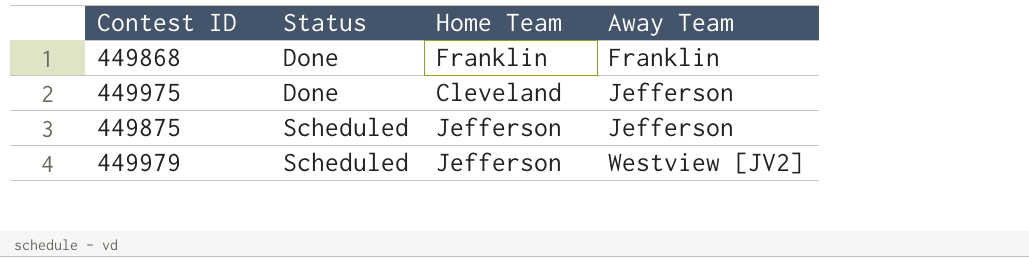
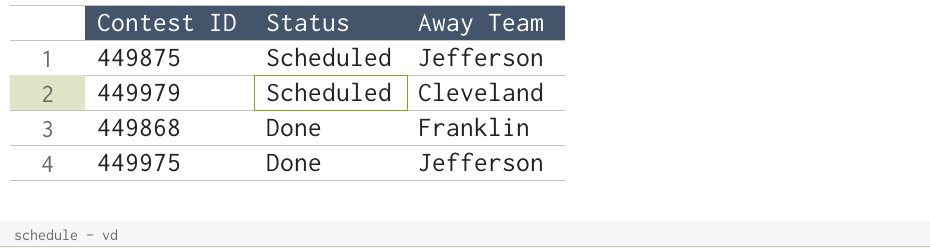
row order: Status ascending -> Status descending
column Home Team | position: 3 -> none
449979 | Away Team: Westview [JV2] -> Cleveland

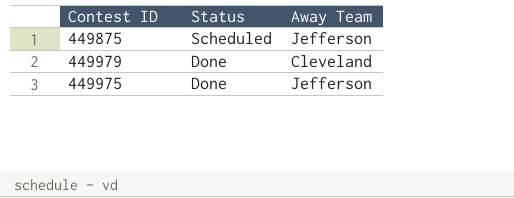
row 449868: Done | Franklin -> none
449979 | Status: Scheduled -> Done

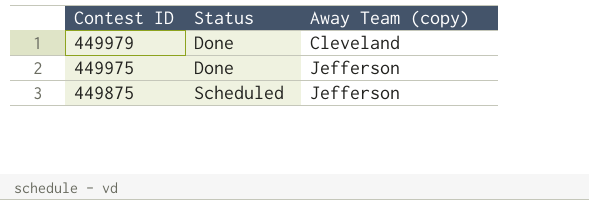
row order: Status descending -> Contest ID descending
column name: Away Team -> Away Team (copy)

